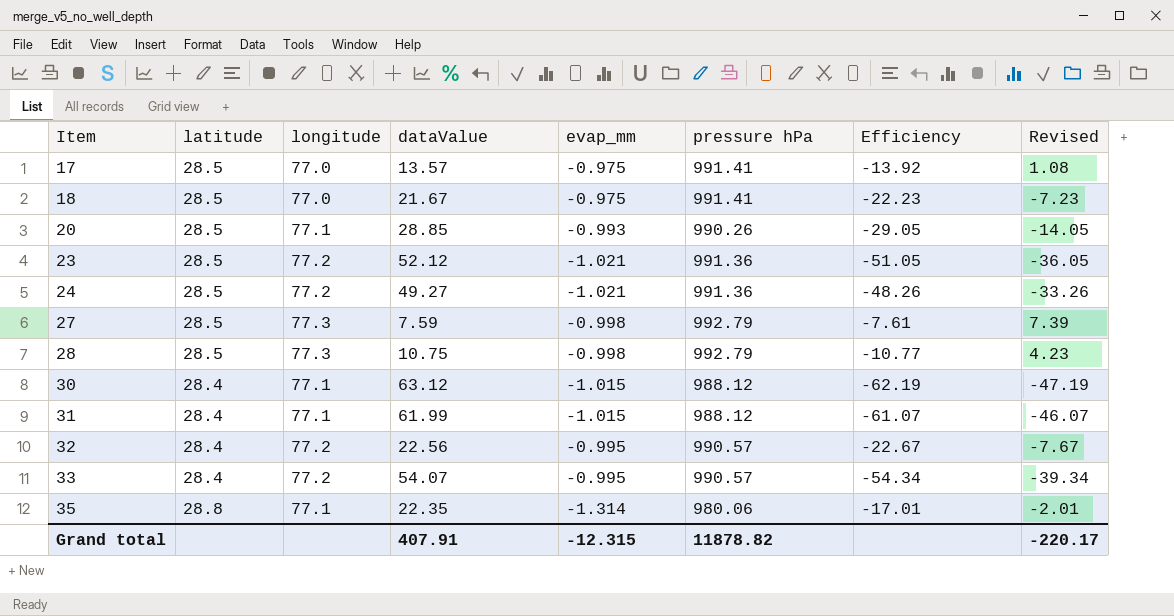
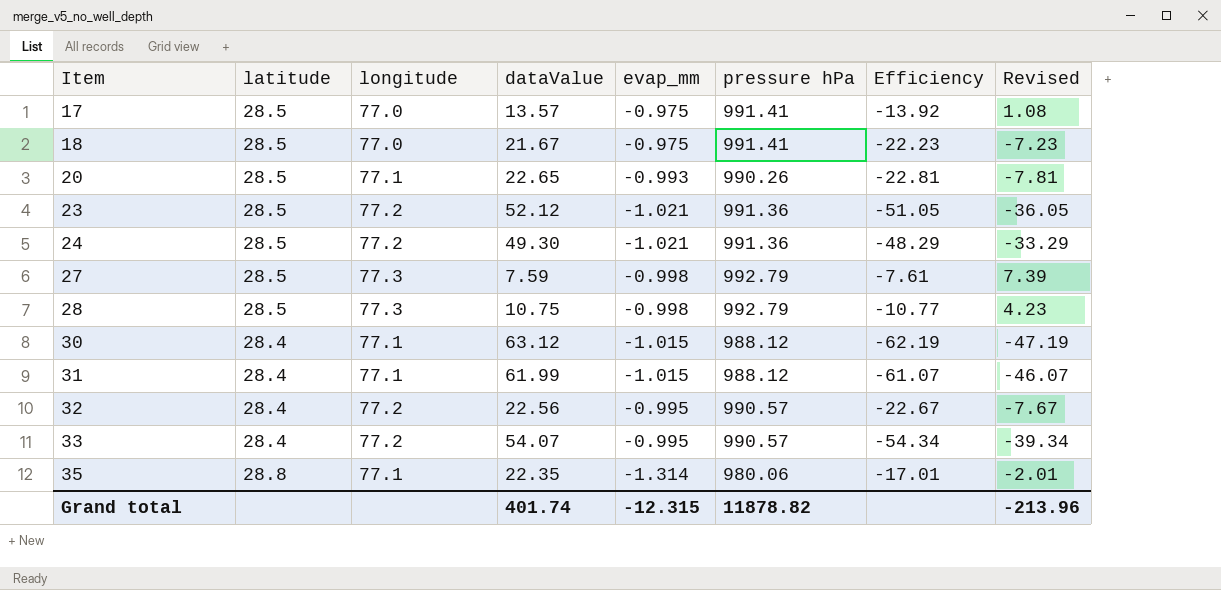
20 | dataValue: 28.85 -> 22.65
20 | Efficiency: -29.05 -> -22.81
20 | Revised: -14.05 -> -7.81
24 | dataValue: 49.27 -> 49.30
24 | Efficiency: -48.26 -> -48.29
24 | Revised: -33.26 -> -33.29
Grand total | dataValue: 407.91 -> 401.74
Grand total | Revised: -220.17 -> -213.96

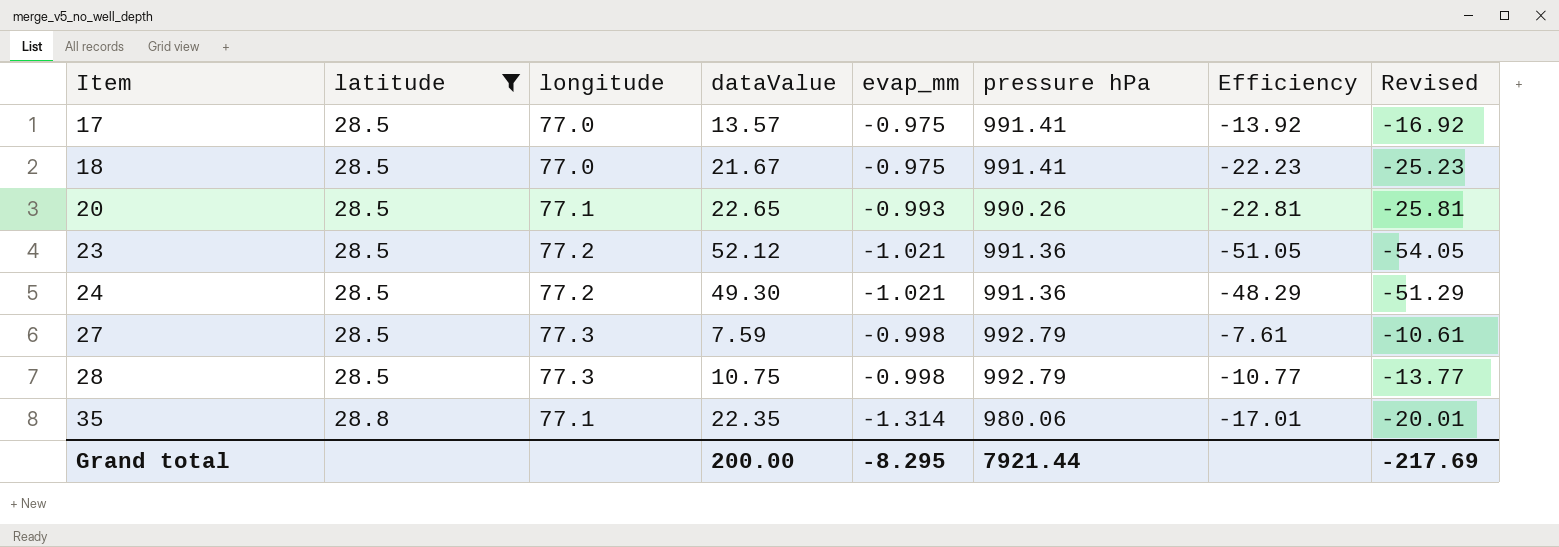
filter: none -> latitude != 28.4
column Revised | formula: [Efficiency] + 15 -> [Efficiency] - 3
Grand total | dataValue: 401.74 -> 200.00
Grand total | evap_mm: -12.315 -> -8.295
Grand total | pressure hPa: 11878.82 -> 7921.44
Grand total | Revised: -213.96 -> -217.69

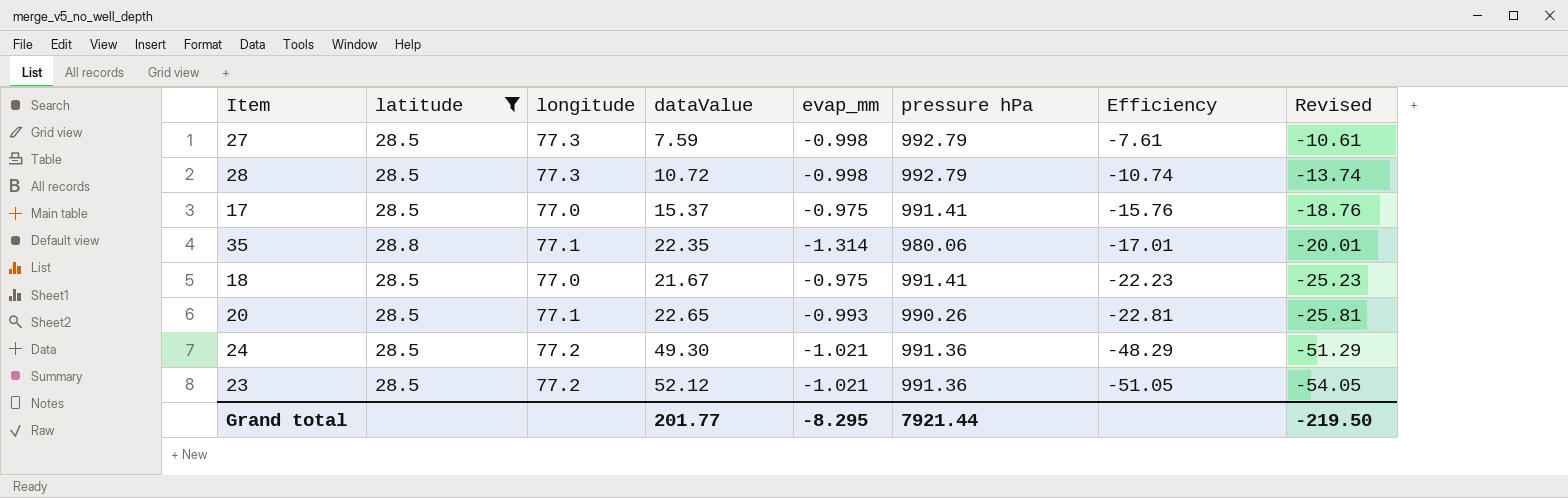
row order: Item ascending -> Efficiency descending
28 | dataValue: 10.75 -> 10.72
28 | Efficiency: -10.77 -> -10.74
28 | Revised: -13.77 -> -13.74
17 | dataValue: 13.57 -> 15.37
17 | Efficiency: -13.92 -> -15.76
17 | Revised: -16.92 -> -18.76
Grand total | dataValue: 200.00 -> 201.77
Grand total | Revised: -217.69 -> -219.50

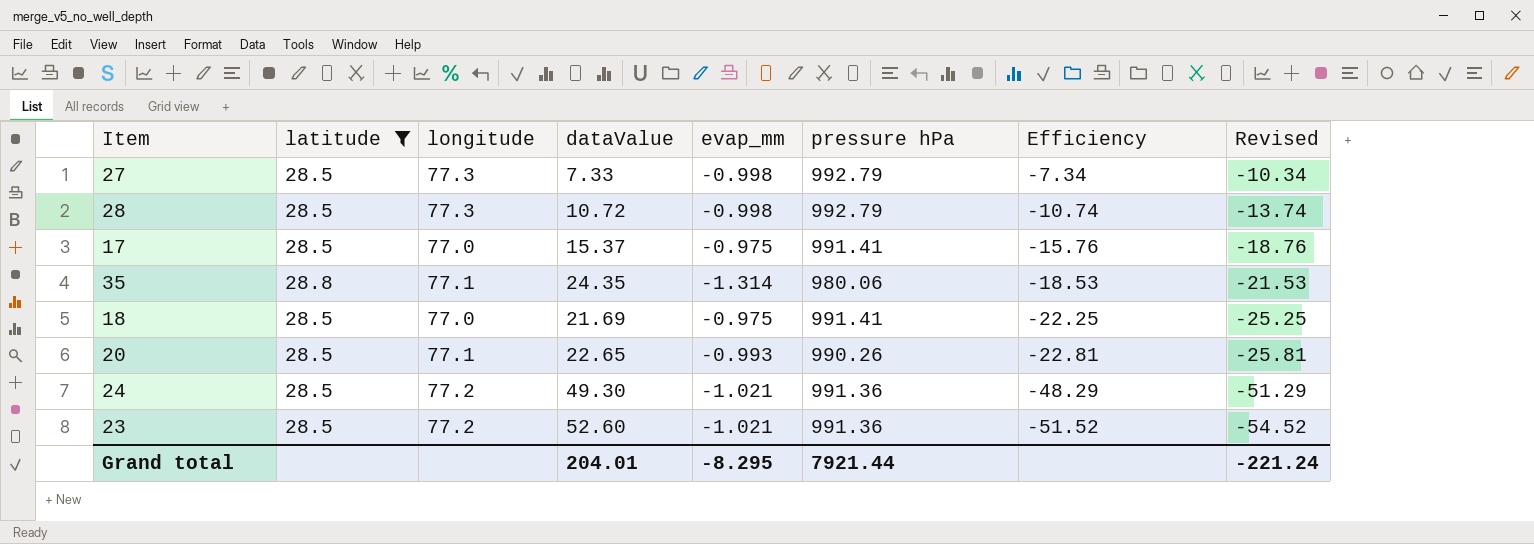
27 | dataValue: 7.59 -> 7.33
27 | Efficiency: -7.61 -> -7.34
27 | Revised: -10.61 -> -10.34
35 | dataValue: 22.35 -> 24.35
35 | Efficiency: -17.01 -> -18.53
35 | Revised: -20.01 -> -21.53
18 | dataValue: 21.67 -> 21.69
18 | Efficiency: -22.23 -> -22.25
18 | Revised: -25.23 -> -25.25
23 | dataValue: 52.12 -> 52.60
23 | Efficiency: -51.05 -> -51.52
23 | Revised: -54.05 -> -54.52
Grand total | dataValue: 201.77 -> 204.01
Grand total | Revised: -219.50 -> -221.24

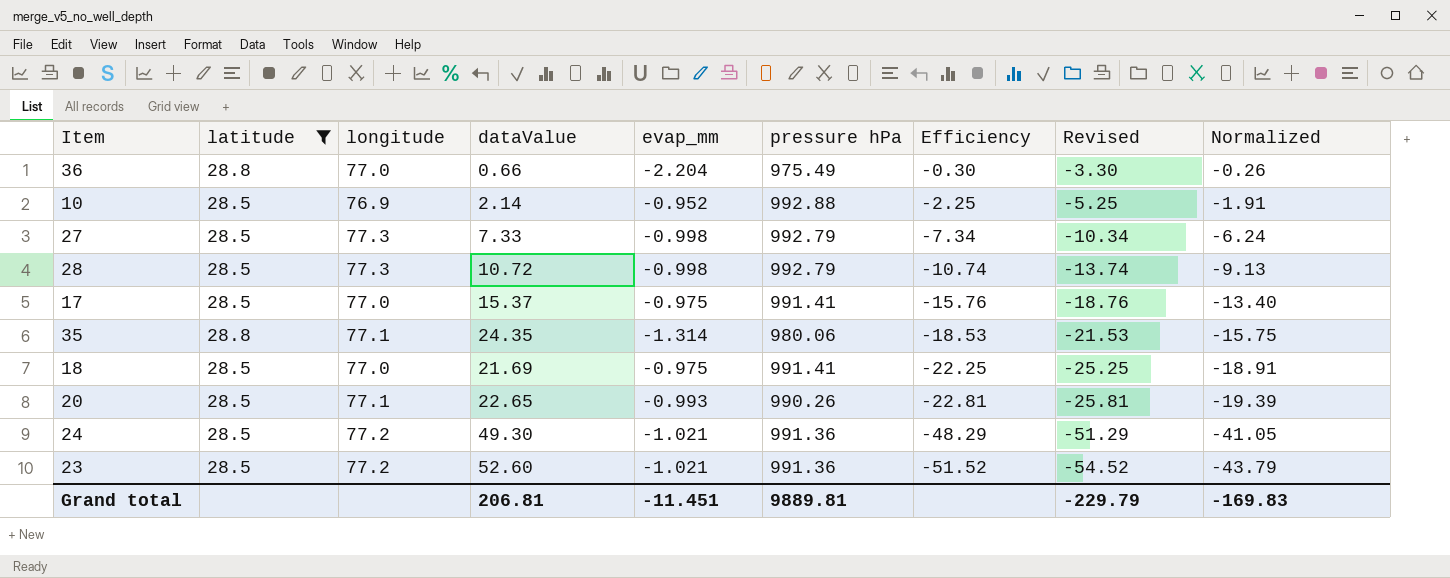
column Normalized | formula: none -> [Efficiency] * 0.85
row 36: none -> 28.8 | 77.0 | 0.66 | -2.204 | 975.49 | -0.30 | -3.30 | -0.26
row 10: none -> 28.5 | 76.9 | 2.14 | -0.952 | 992.88 | -2.25 | -5.25 | -1.91
Grand total | dataValue: 204.01 -> 206.81
Grand total | evap_mm: -8.295 -> -11.451
Grand total | pressure hPa: 7921.44 -> 9889.81
Grand total | Revised: -221.24 -> -229.79

